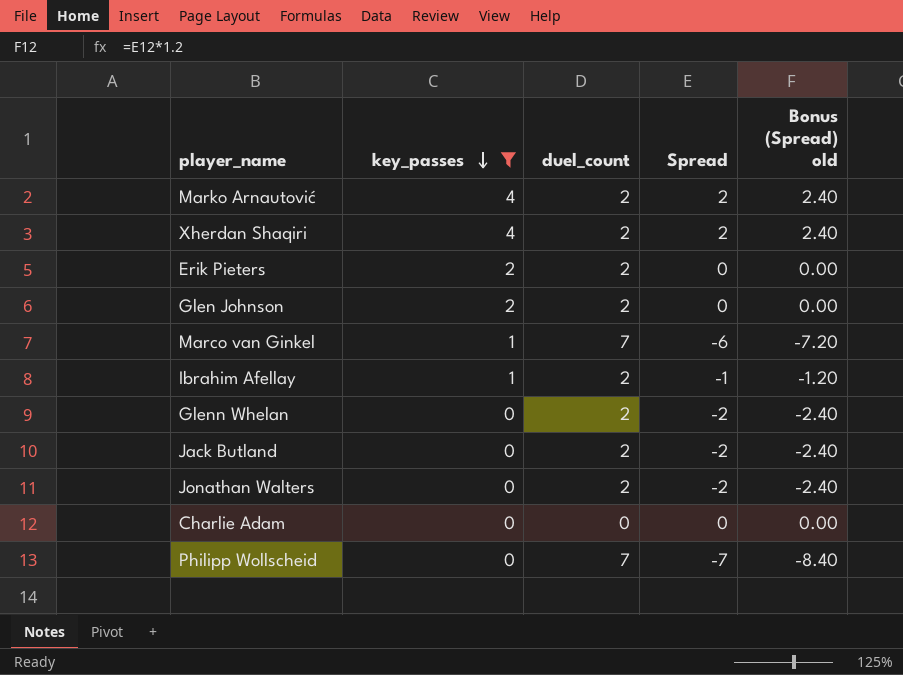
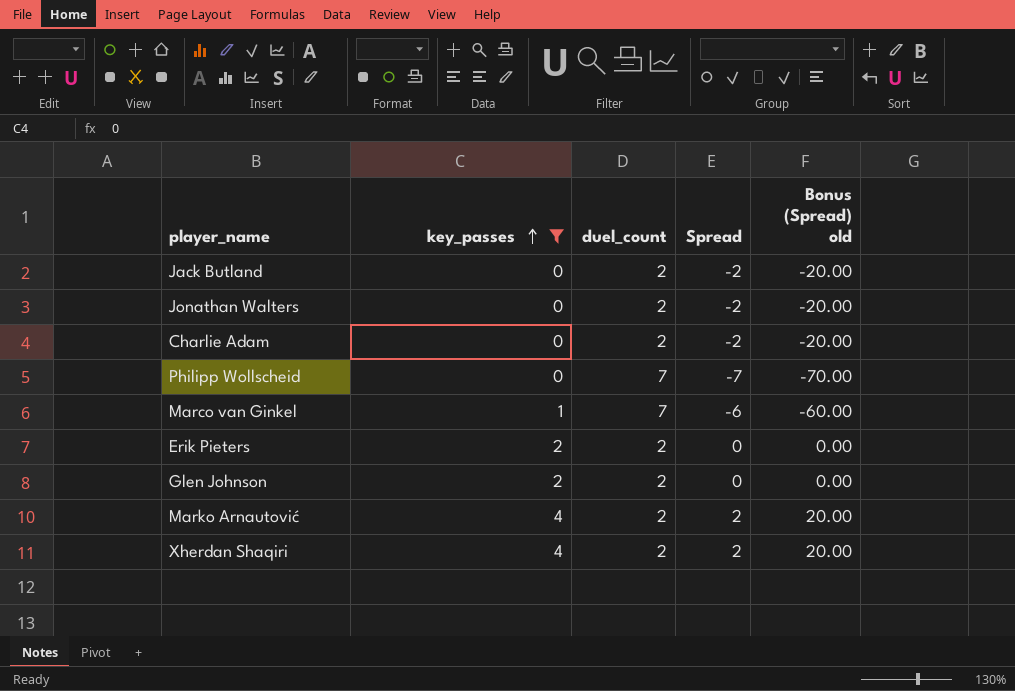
row order: key_passes descending -> key_passes ascending
column Bonus (Spread) old | formula: [Spread] * 1.2 -> [Spread] * 10
row Ibrahim Afellay: 1 | 2 | -1 | -1.20 -> none
row Glenn Whelan: 0 | 2 | -2 | -2.40 -> none
Charlie Adam | duel_count: 0 -> 2
Charlie Adam | Spread: 0 -> -2

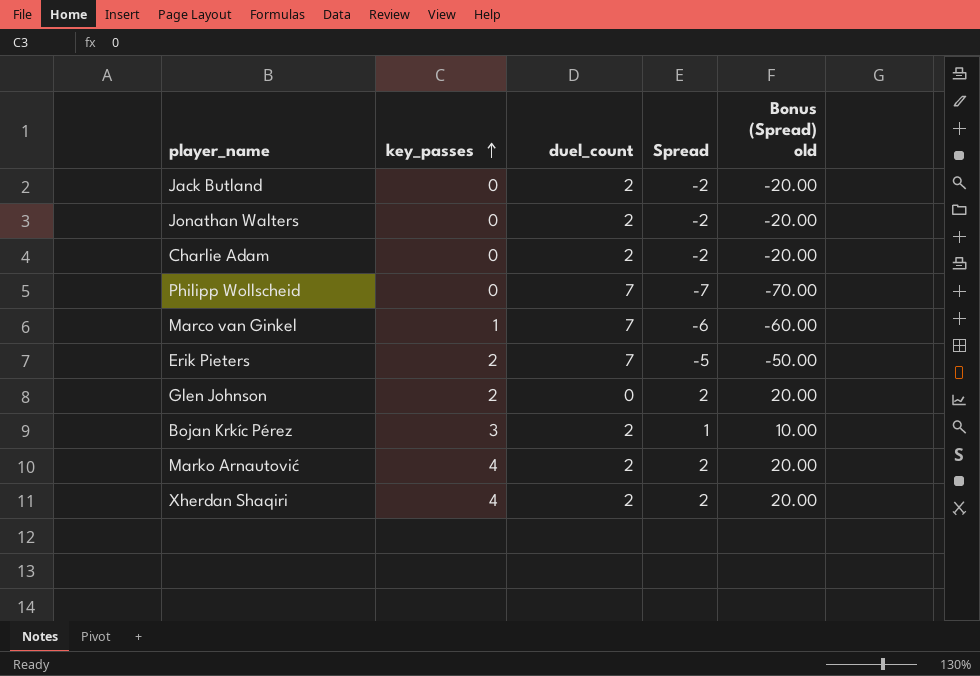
filter: key_passes != 3 -> none
Erik Pieters | duel_count: 2 -> 7
Erik Pieters | Spread: 0 -> -5
Erik Pieters | Bonus (Spread) old: 0.00 -> -50.00
Glen Johnson | duel_count: 2 -> 0
Glen Johnson | Spread: 0 -> 2
Glen Johnson | Bonus (Spread) old: 0.00 -> 20.00

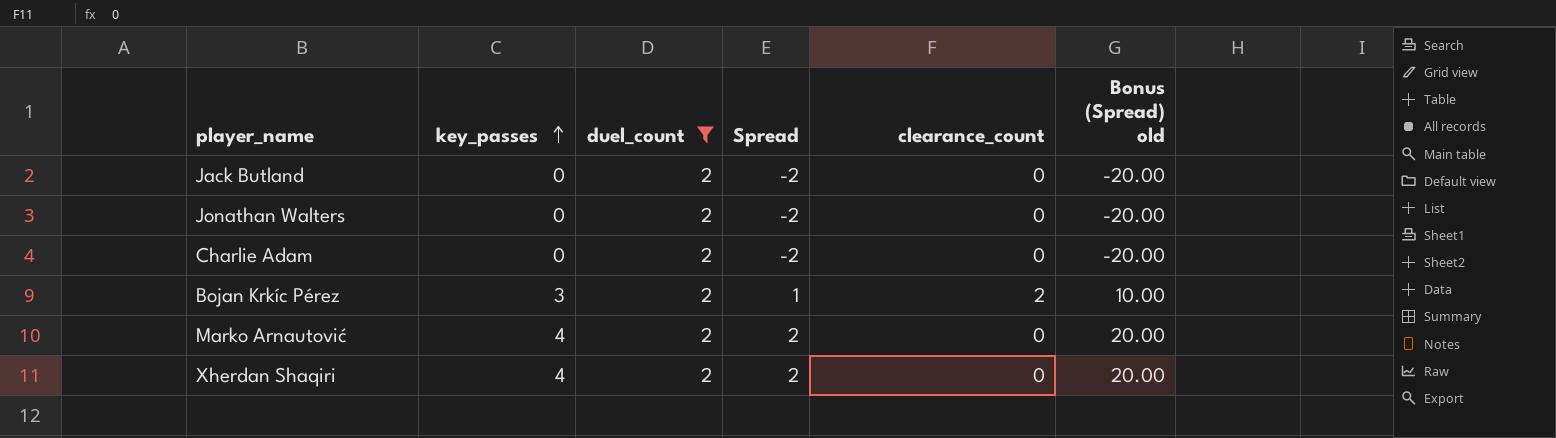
filter: none -> duel_count = 2
column clearance_count | position: none -> 5

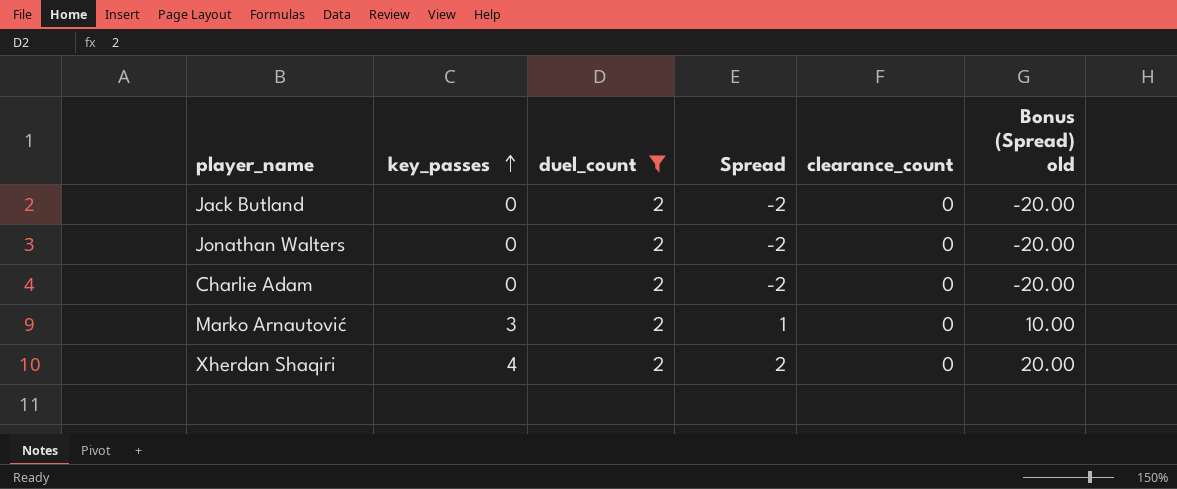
row Bojan Krkíc Pérez: 3 | 2 | 1 | 2 | 10.00 -> none
Marko Arnautović | key_passes: 4 -> 3
Marko Arnautović | Spread: 2 -> 1
Marko Arnautović | Bonus (Spread) old: 20.00 -> 10.00

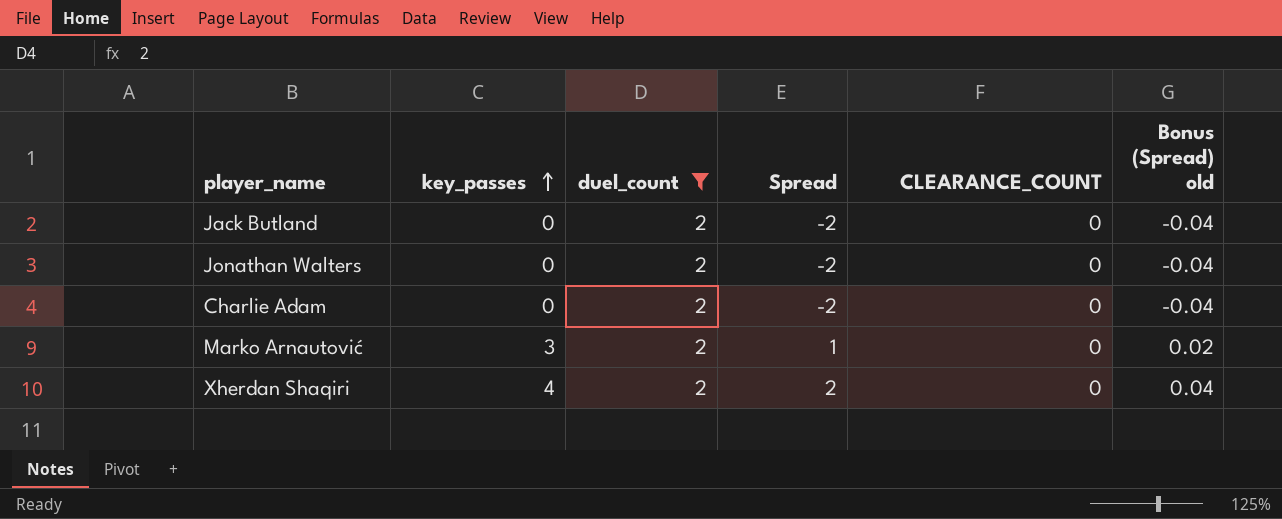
column name: clearance_count -> CLEARANCE_COUNT
column Bonus (Spread) old | formula: [Spread] * 10 -> [Spread] * 0.02

